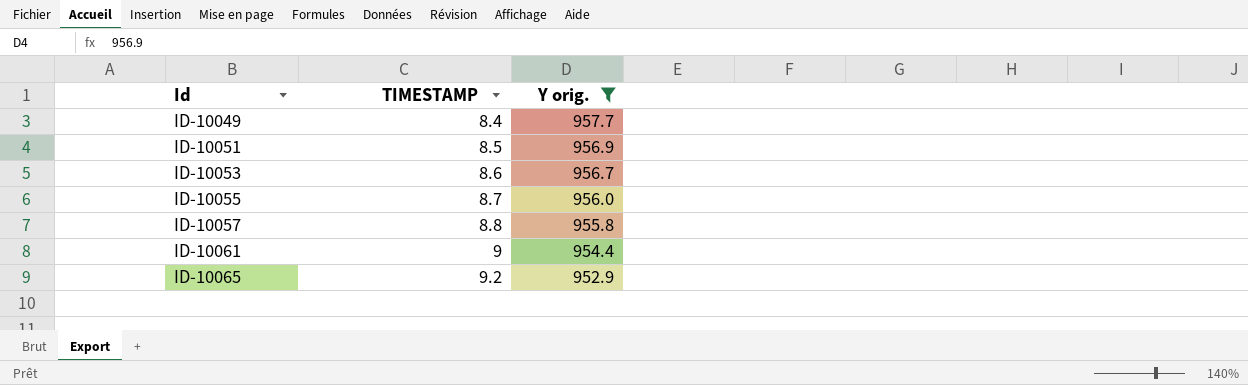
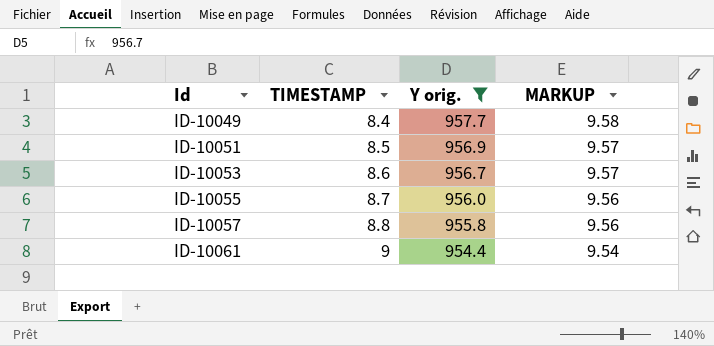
column MARKUP | formula: none -> [Y orig.] * 0.01
row ID-10065: 9.2 | 952.9 -> none

